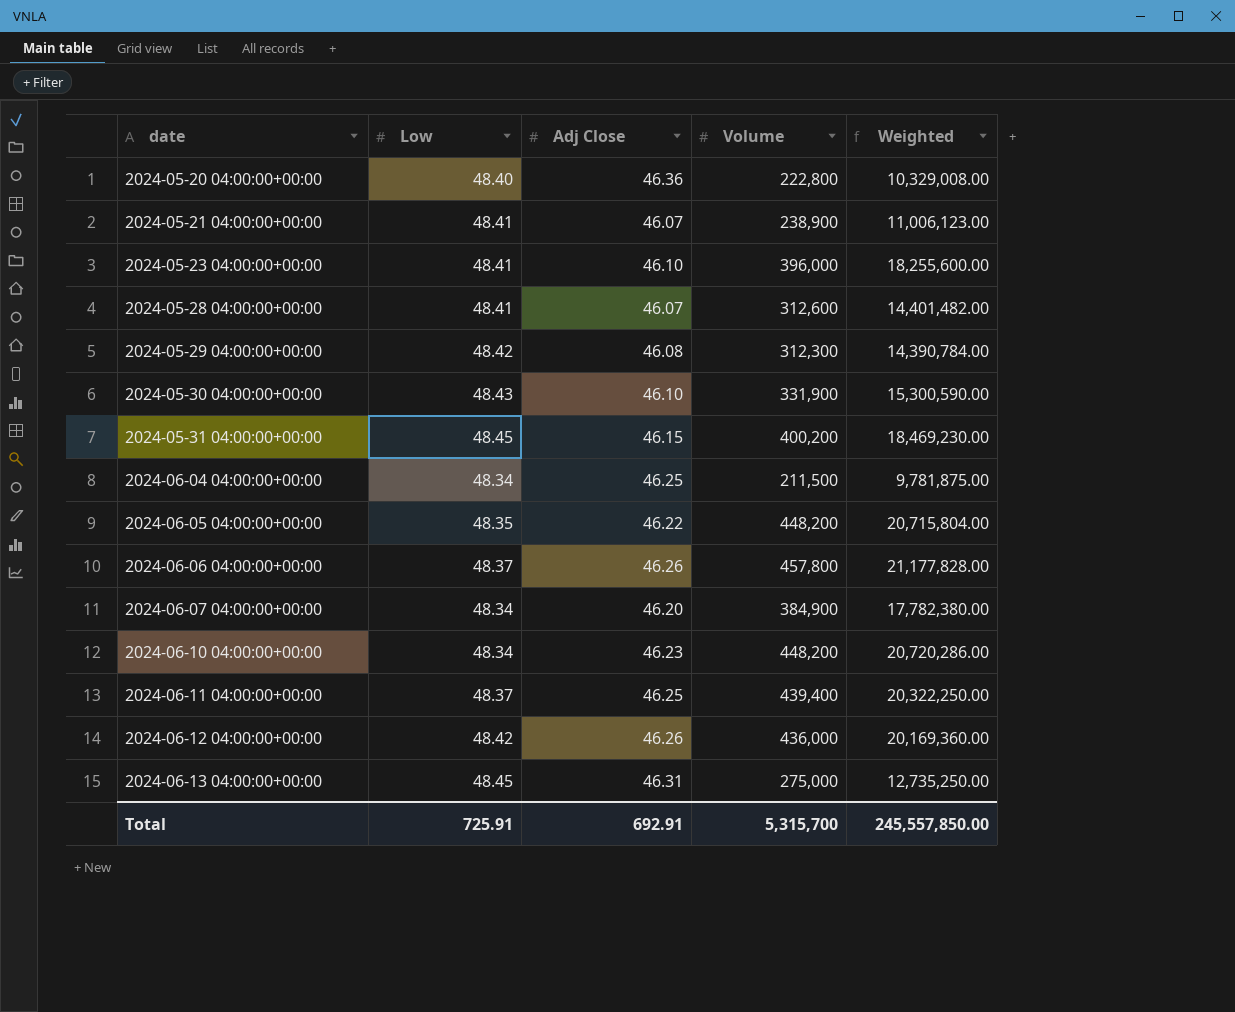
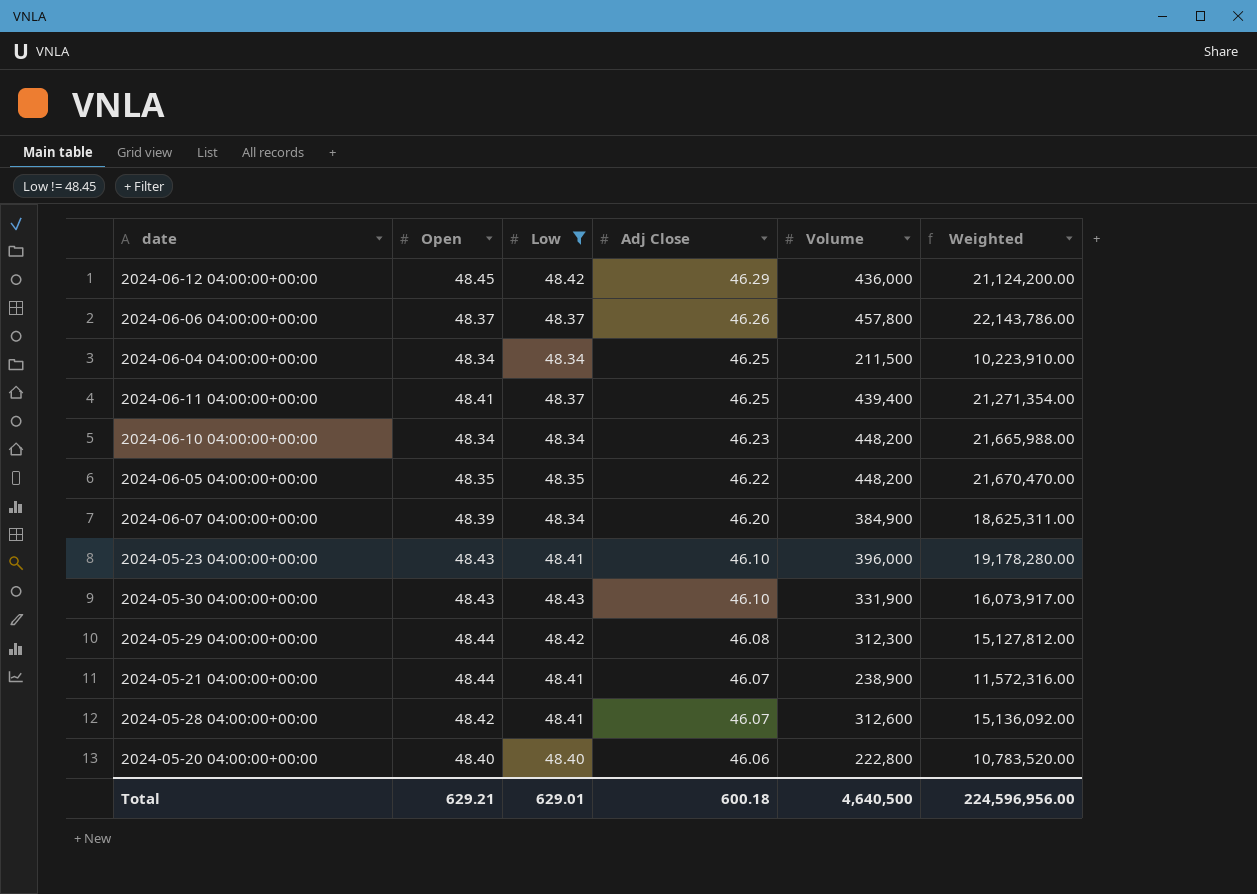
filter: none -> Low != 48.45
row order: date ascending -> Adj Close descending
column Open | position: none -> 2
column Weighted | formula: [Adj Close] * [Volume] -> [Open] * [Volume]
2024-06-12 04:00:00+00:00 | Adj Close: 46.26 -> 46.29
2024-05-20 04:00:00+00:00 | Adj Close: 46.36 -> 46.06
Total | Low: 725.91 -> 629.01
Total | Adj Close: 692.91 -> 600.18
Total | Volume: 5,315,700 -> 4,640,500
Total | Weighted: 245,557,850.00 -> 224,596,956.00

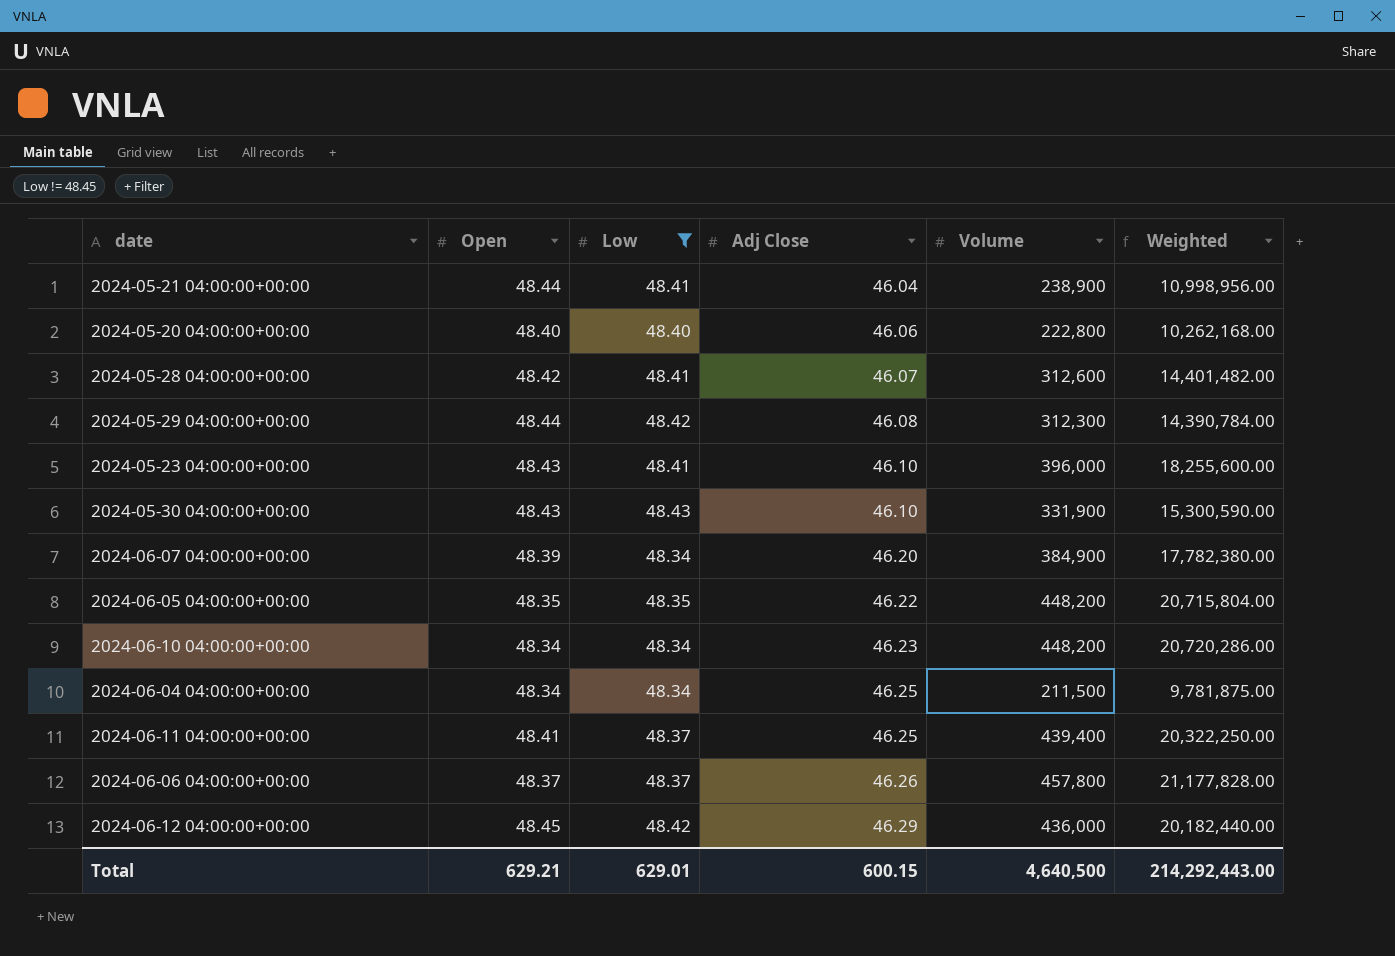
row order: Adj Close descending -> Adj Close ascending
column Weighted | formula: [Open] * [Volume] -> [Adj Close] * [Volume]
2024-05-21 04:00:00+00:00 | Adj Close: 46.07 -> 46.04
Total | Adj Close: 600.18 -> 600.15
Total | Weighted: 224,596,956.00 -> 214,292,443.00

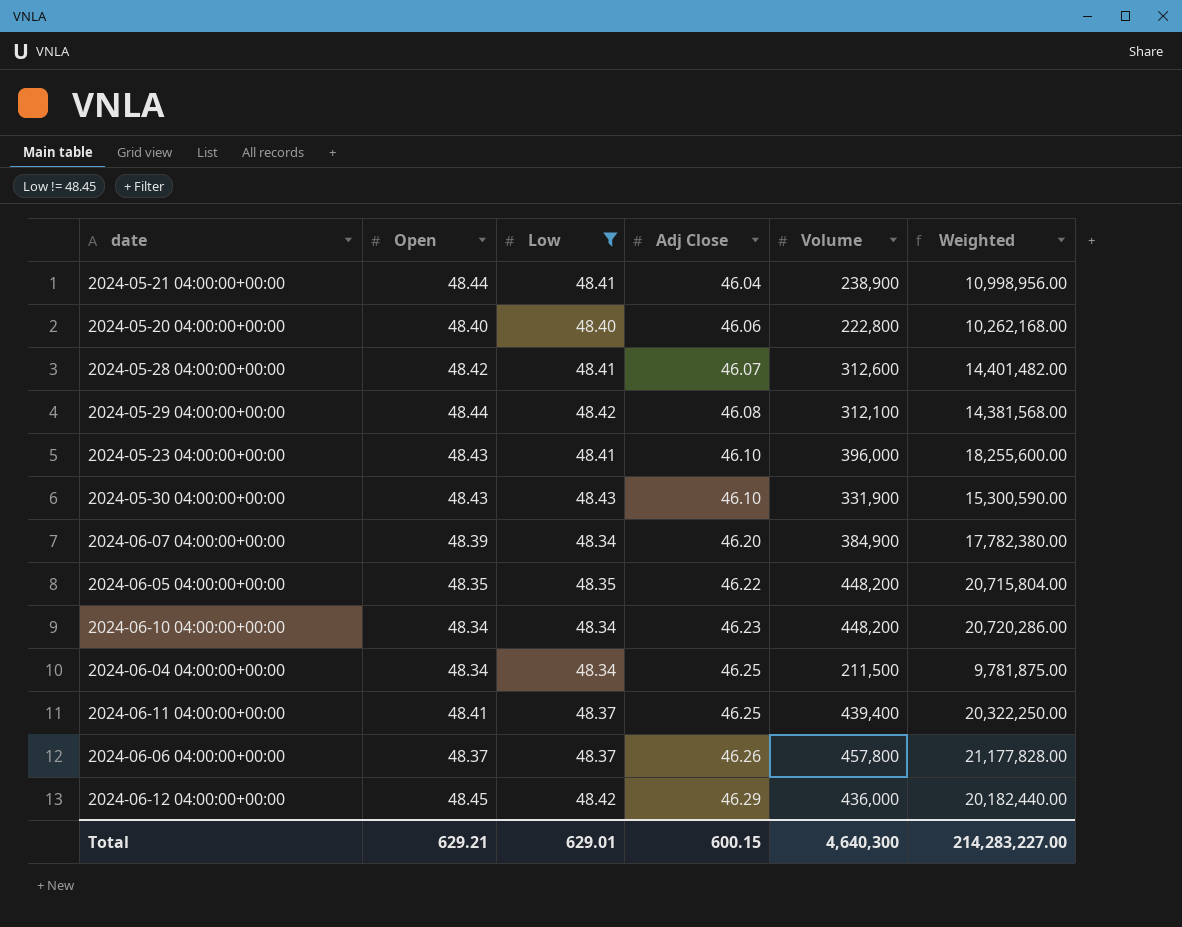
2024-05-29 04:00:00+00:00 | Volume: 312,300 -> 312,100
2024-05-29 04:00:00+00:00 | Weighted: 14,390,784.00 -> 14,381,568.00
Total | Volume: 4,640,500 -> 4,640,300
Total | Weighted: 214,292,443.00 -> 214,283,227.00

